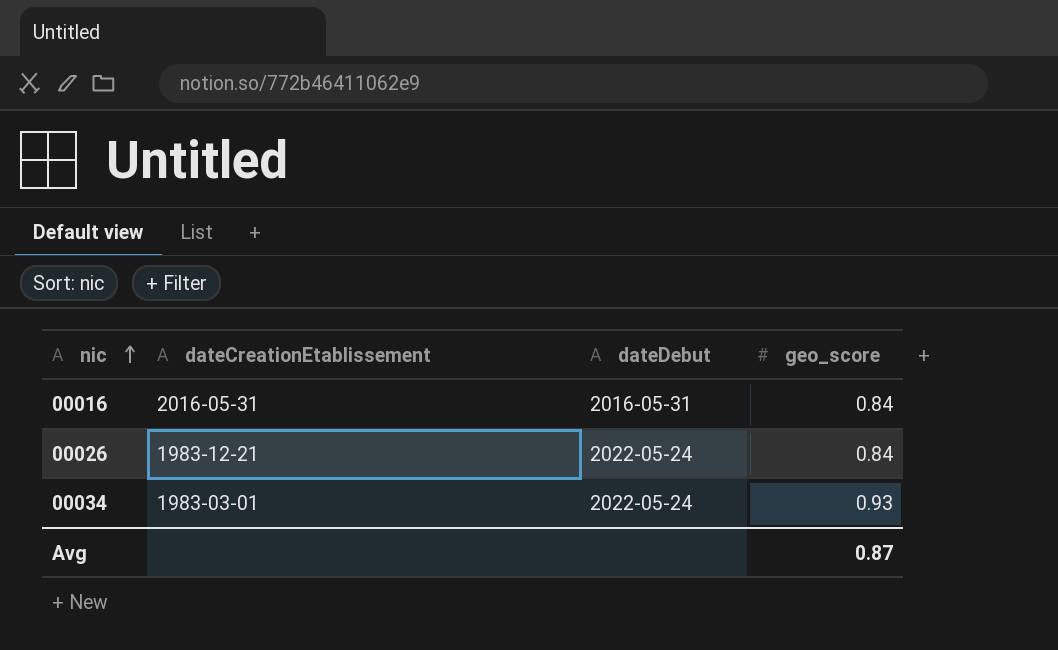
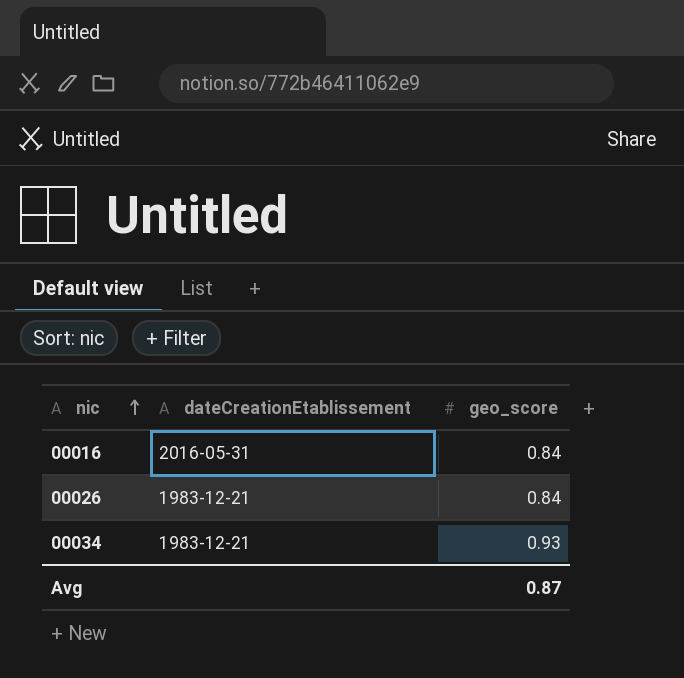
column dateDebut | position: 3 -> none
00034 | dateCreationEtablissement: 1983-03-01 -> 1983-12-21

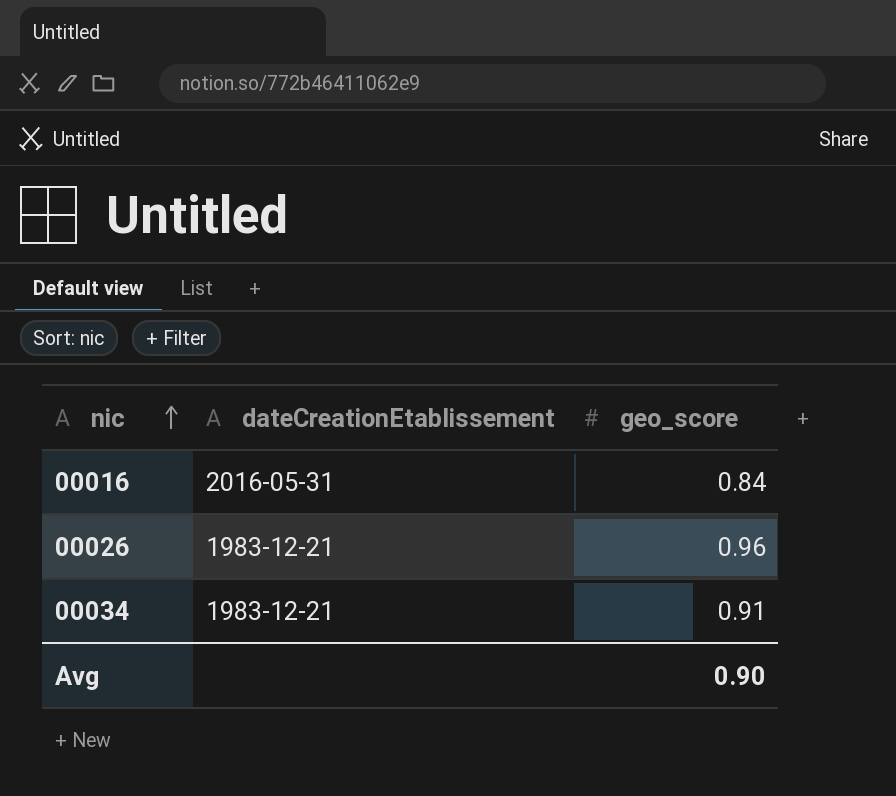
00026 | geo_score: 0.84 -> 0.96
00034 | geo_score: 0.93 -> 0.91
Avg | geo_score: 0.87 -> 0.90

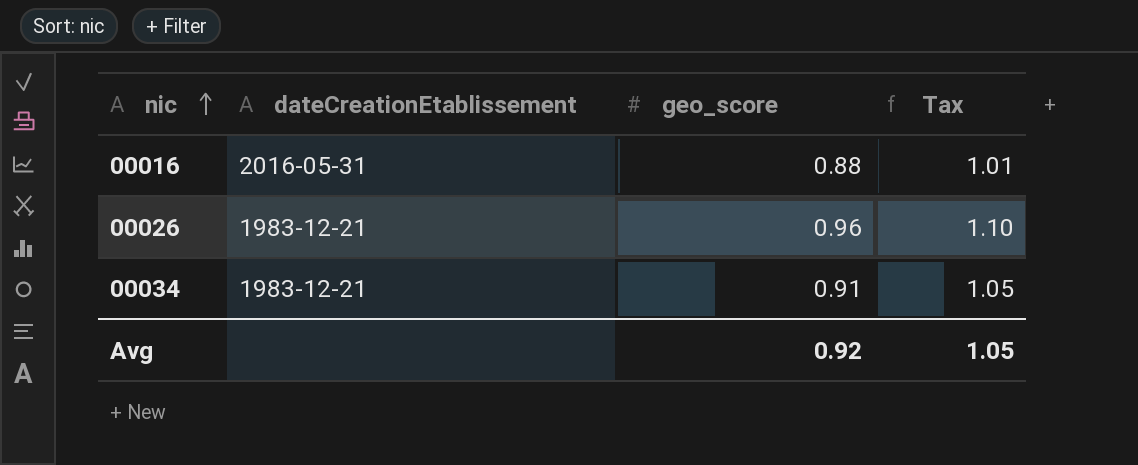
column Tax | formula: none -> [geo_score] * 1.15
00016 | geo_score: 0.84 -> 0.88
Avg | geo_score: 0.90 -> 0.92

